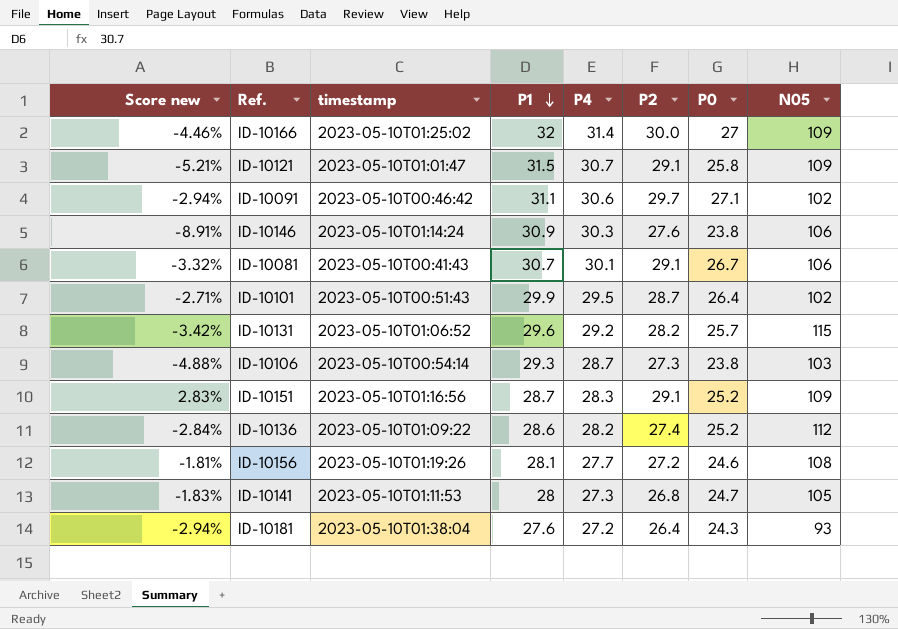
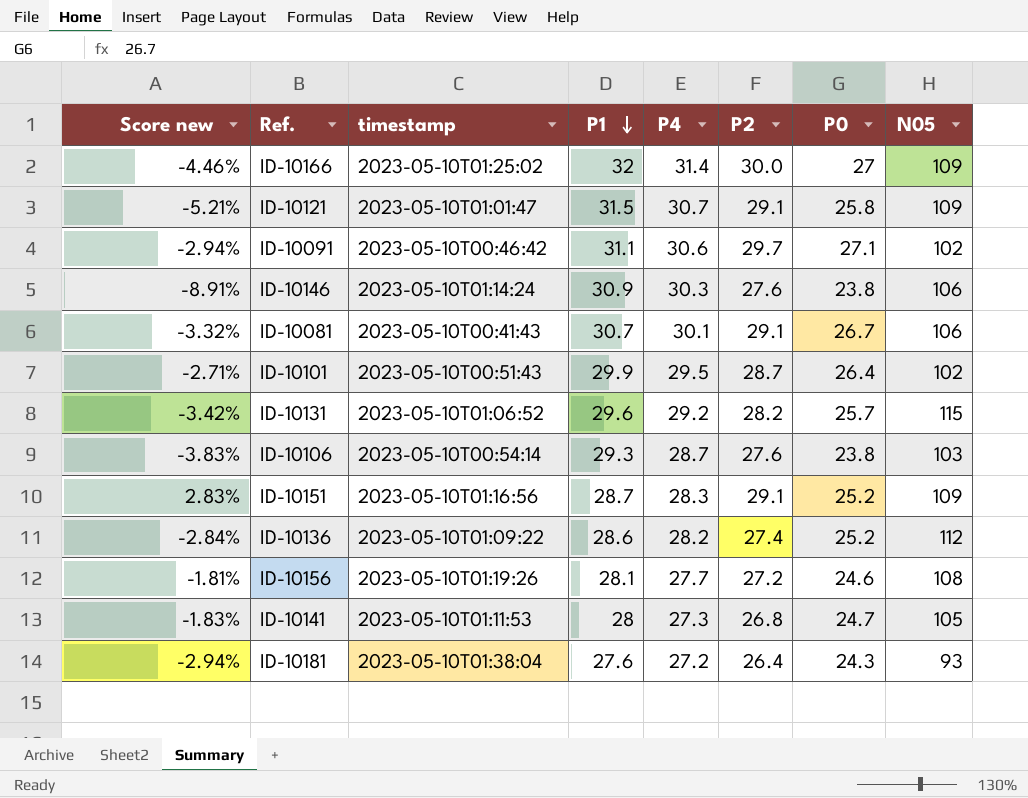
ID-10106 | Score new: -4.88% -> -3.83%
ID-10106 | P2: 27.3 -> 27.6

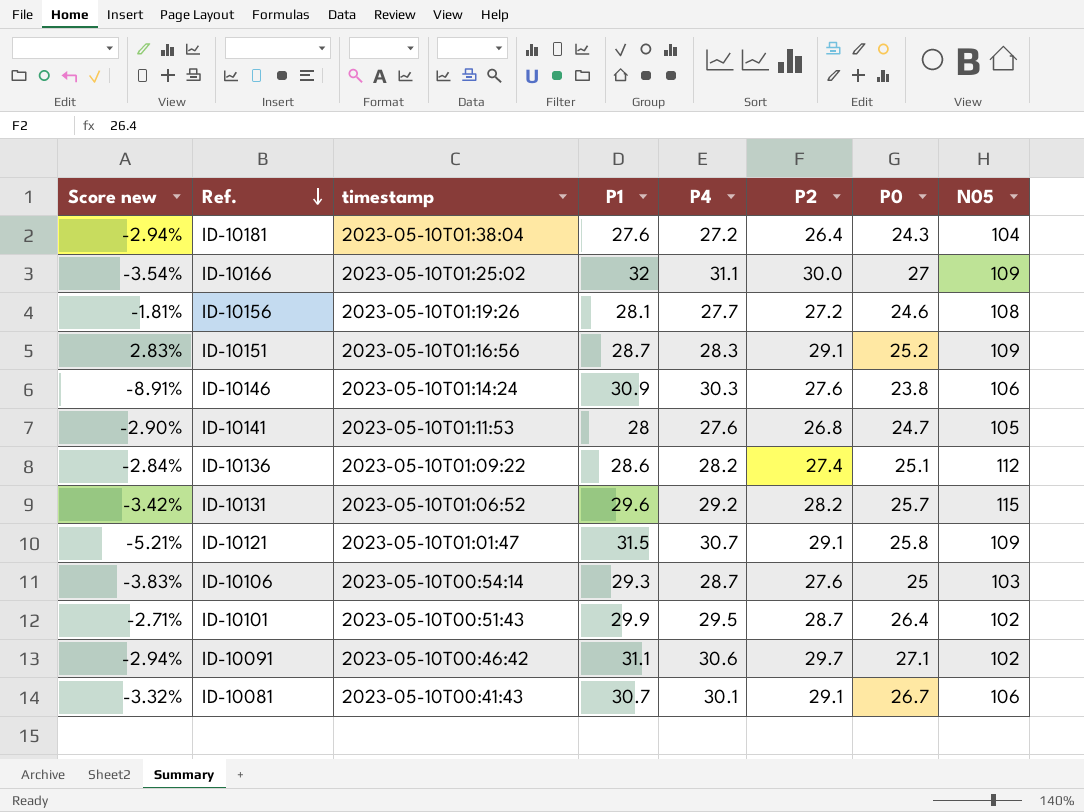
row order: P1 descending -> Ref. descending
ID-10181 | N05: 93 -> 104
ID-10166 | Score new: -4.46% -> -3.54%
ID-10166 | P4: 31.4 -> 31.1
ID-10141 | Score new: -1.83% -> -2.90%
ID-10141 | P4: 27.3 -> 27.6
ID-10136 | P0: 25.2 -> 25.1
ID-10106 | P0: 23.8 -> 25

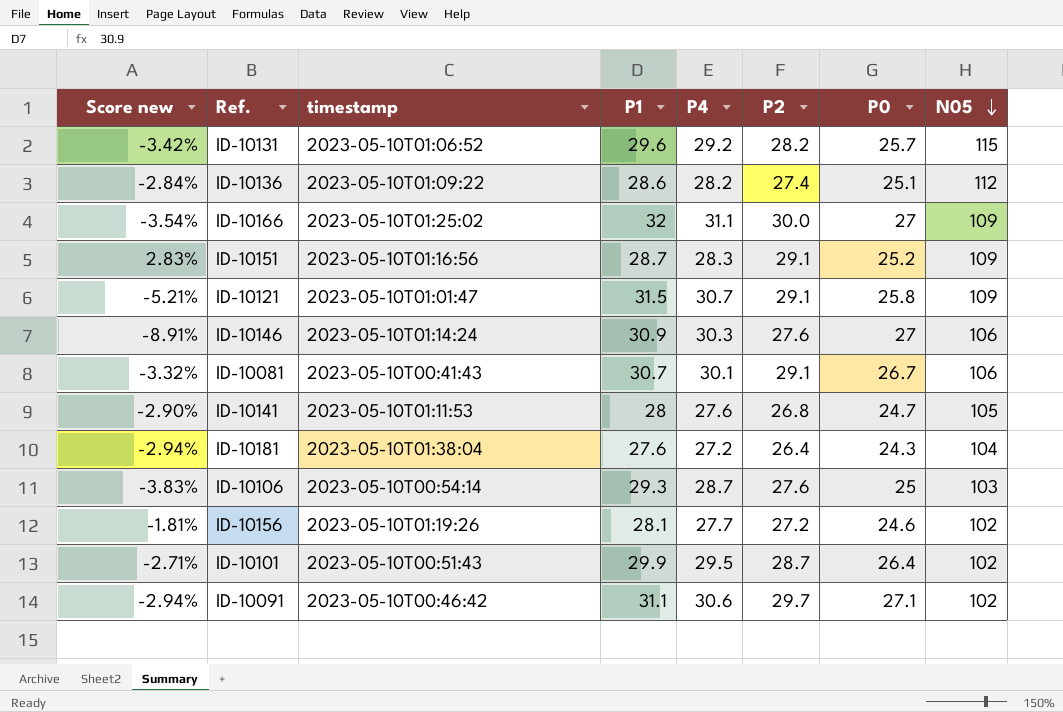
row order: Ref. descending -> N05 descending
ID-10146 | P0: 23.8 -> 27
ID-10156 | N05: 108 -> 102

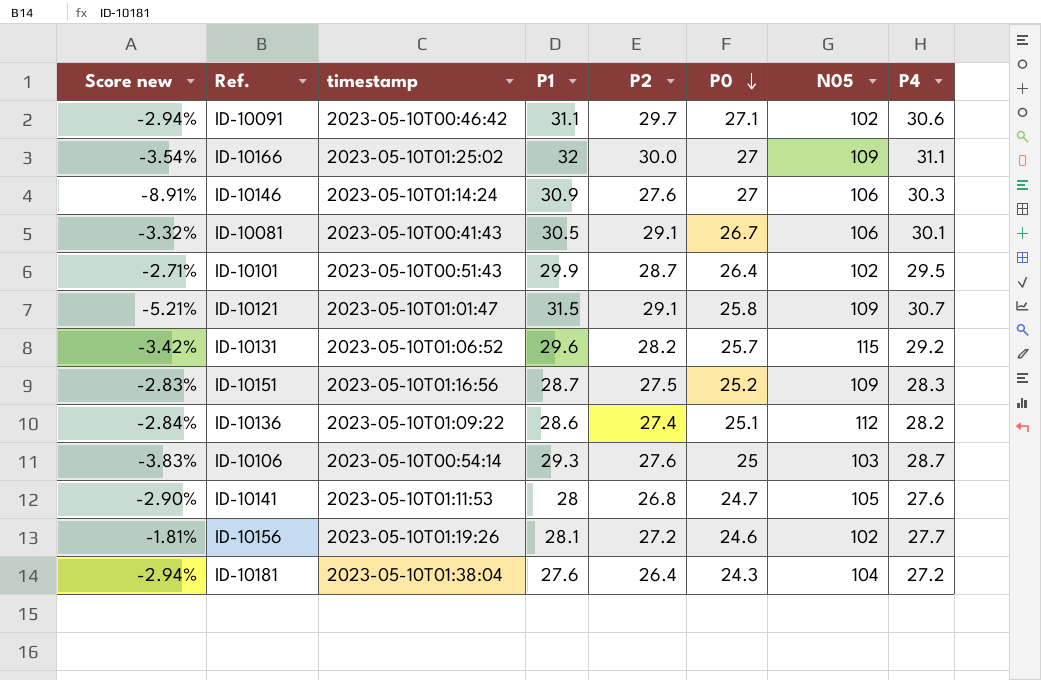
row order: N05 descending -> P0 descending
column P4 | position: 5 -> 8
ID-10081 | P1: 30.7 -> 30.5
ID-10151 | Score new: 2.83% -> -2.83%
ID-10151 | P2: 29.1 -> 27.5

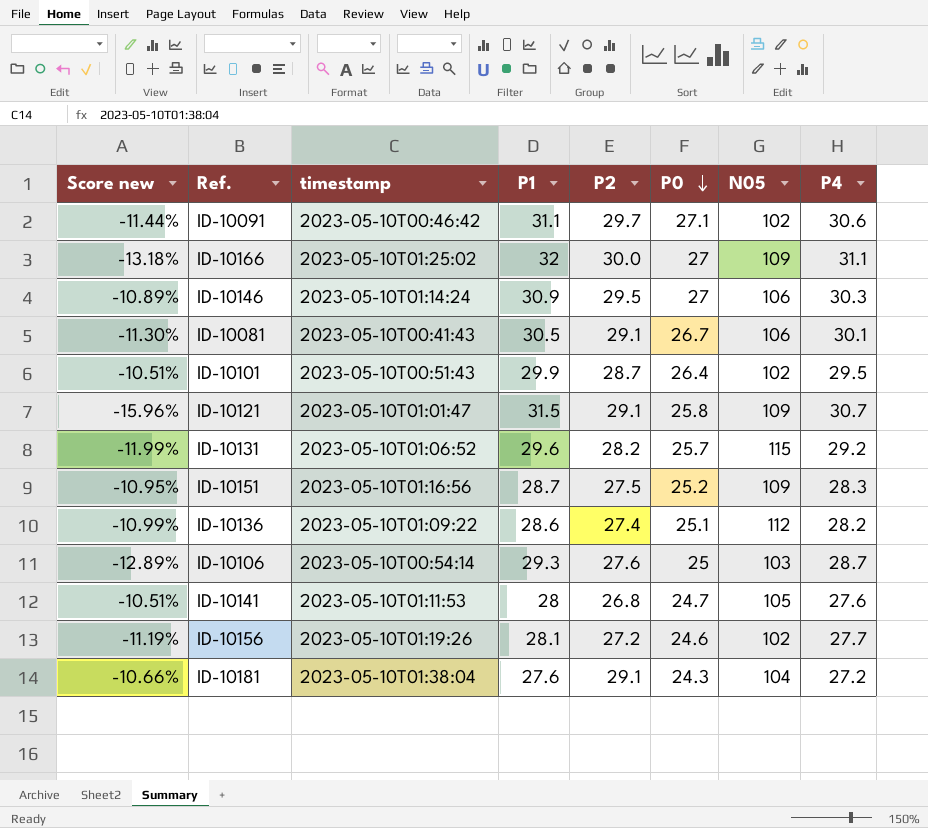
column Score new | formula: ([P2] - [P4]) / [P4] -> ([P0] - [P4]) / [P4]
ID-10146 | P2: 27.6 -> 29.5
ID-10181 | P2: 26.4 -> 29.1

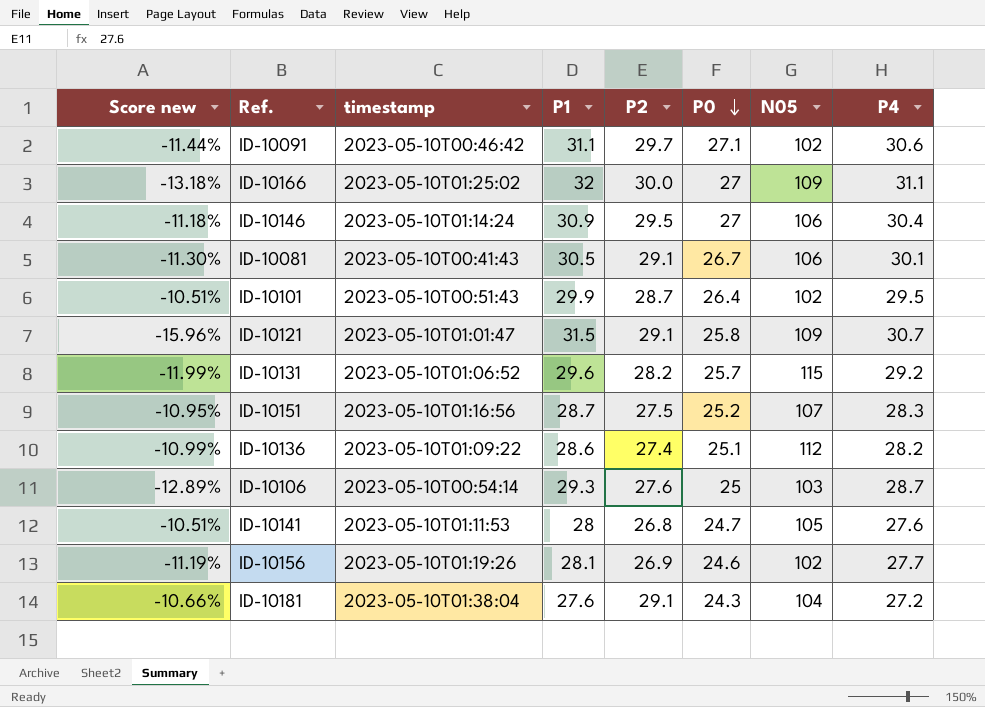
ID-10146 | Score new: -10.89% -> -11.18%
ID-10146 | P4: 30.3 -> 30.4
ID-10151 | N05: 109 -> 107
ID-10156 | P2: 27.2 -> 26.9

